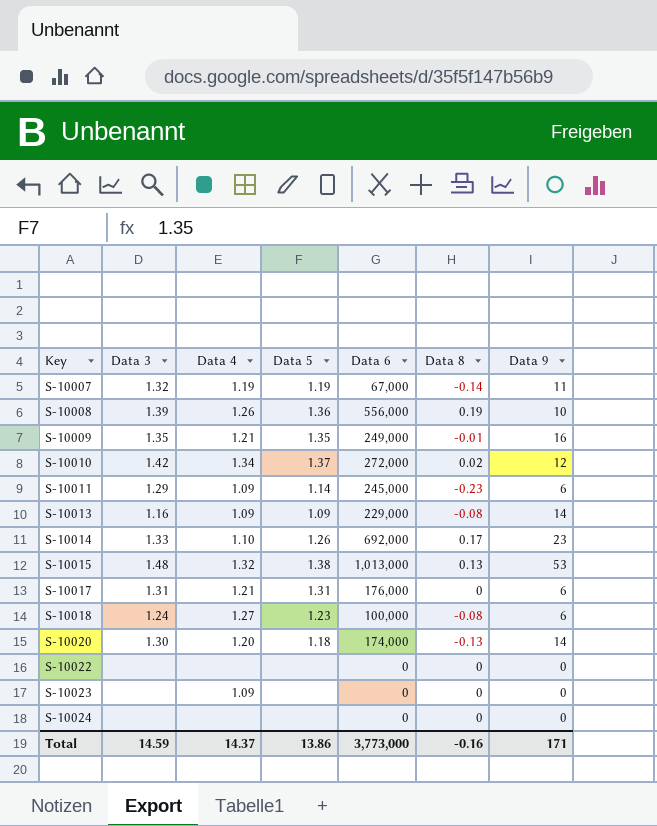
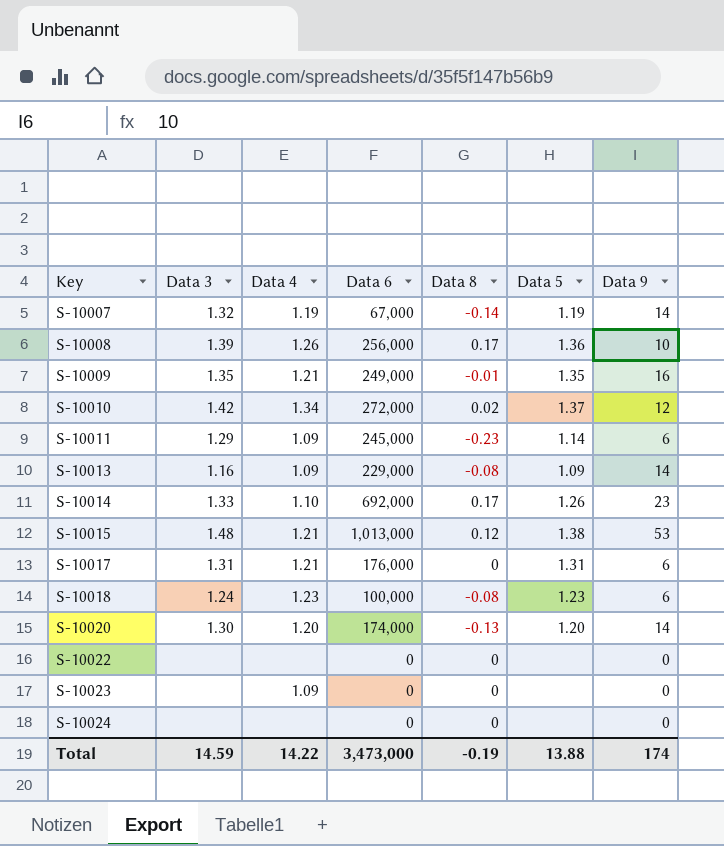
column Data 5 | position: 4 -> 6
S-10007 | Data 9: 11 -> 14
S-10008 | Data 6: 556,000 -> 256,000
S-10008 | Data 8: 0.19 -> 0.17
S-10015 | Data 4: 1.32 -> 1.21
S-10015 | Data 8: 0.13 -> 0.12
S-10018 | Data 4: 1.27 -> 1.23
S-10020 | Data 5: 1.18 -> 1.20
Total | Data 4: 14.37 -> 14.22
Total | Data 6: 3,773,000 -> 3,473,000
Total | Data 8: -0.16 -> -0.19
Total | Data 5: 13.86 -> 13.88
Total | Data 9: 171 -> 174

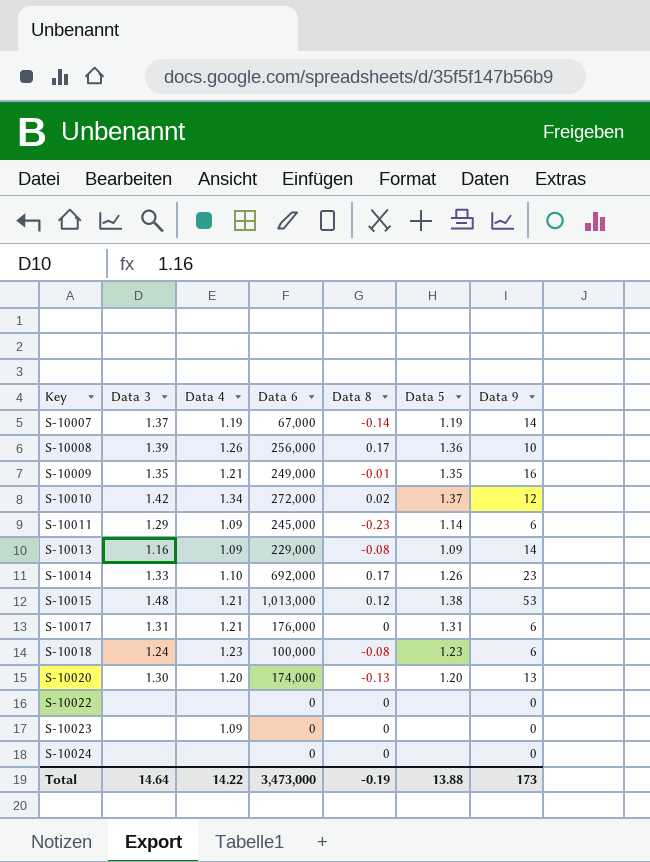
S-10007 | Data 3: 1.32 -> 1.37
S-10020 | Data 9: 14 -> 13
Total | Data 3: 14.59 -> 14.64
Total | Data 9: 174 -> 173

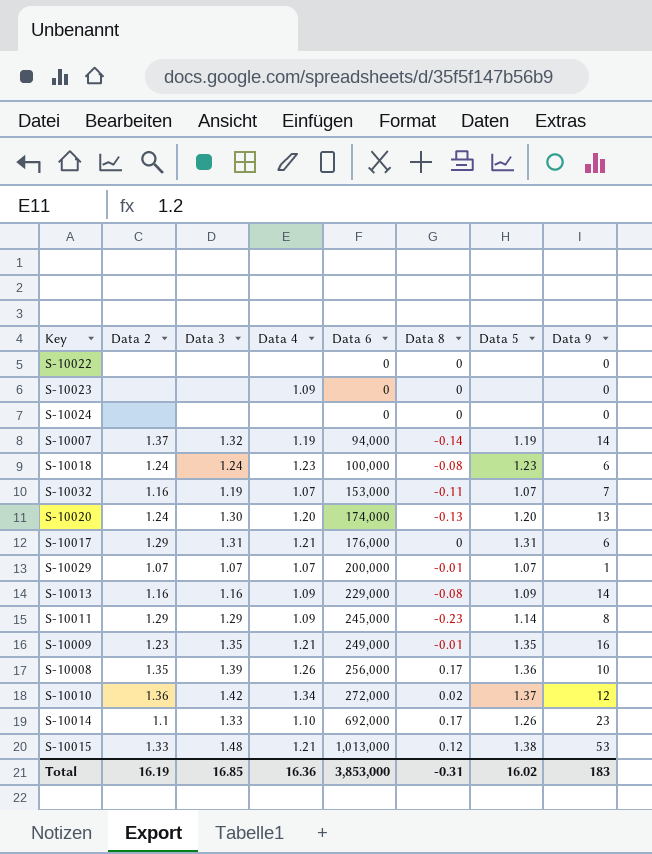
row order: Key ascending -> Data 6 ascending
column Data 2 | position: none -> 2
S-10007 | Data 3: 1.37 -> 1.32
S-10007 | Data 6: 67,000 -> 94,000
row S-10032: none -> 1.16 | 1.19 | 1.07 | 153,000 | -0.11 | 1.07 | 7
row S-10029: none -> 1.07 | 1.07 | 1.07 | 200,000 | -0.01 | 1.07 | 1
S-10011 | Data 9: 6 -> 8
Total | Data 3: 14.64 -> 16.85
Total | Data 4: 14.22 -> 16.36
Total | Data 6: 3,473,000 -> 3,853,000
Total | Data 8: -0.19 -> -0.31
Total | Data 5: 13.88 -> 16.02
Total | Data 9: 173 -> 183

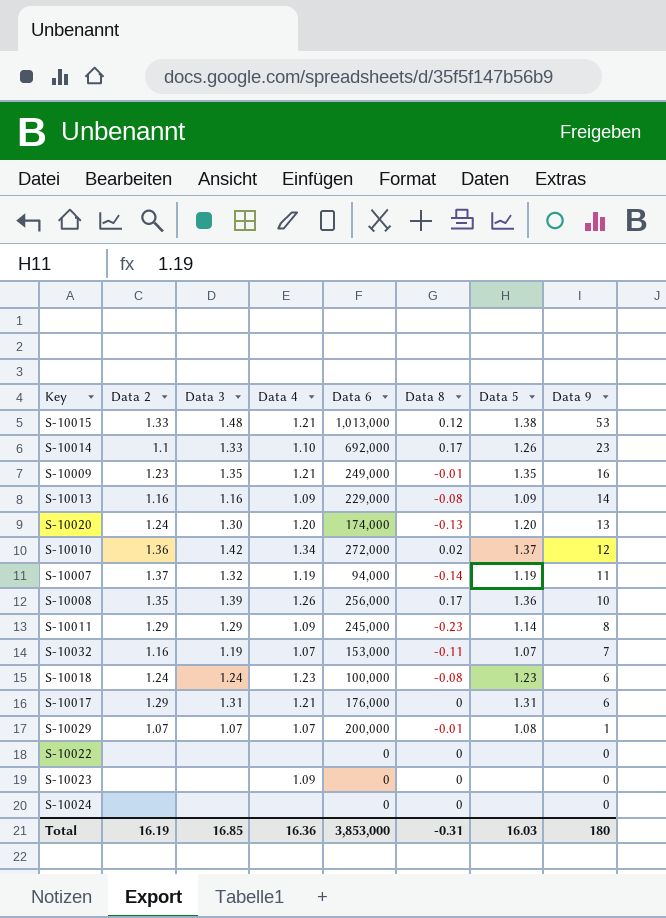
row order: Data 6 ascending -> Data 9 descending
S-10007 | Data 9: 14 -> 11
S-10029 | Data 5: 1.07 -> 1.08
Total | Data 5: 16.02 -> 16.03
Total | Data 9: 183 -> 180

